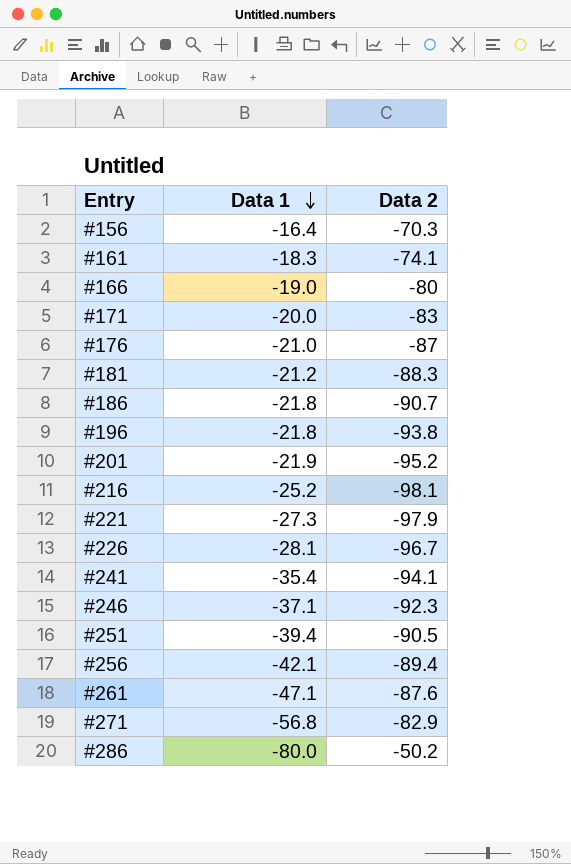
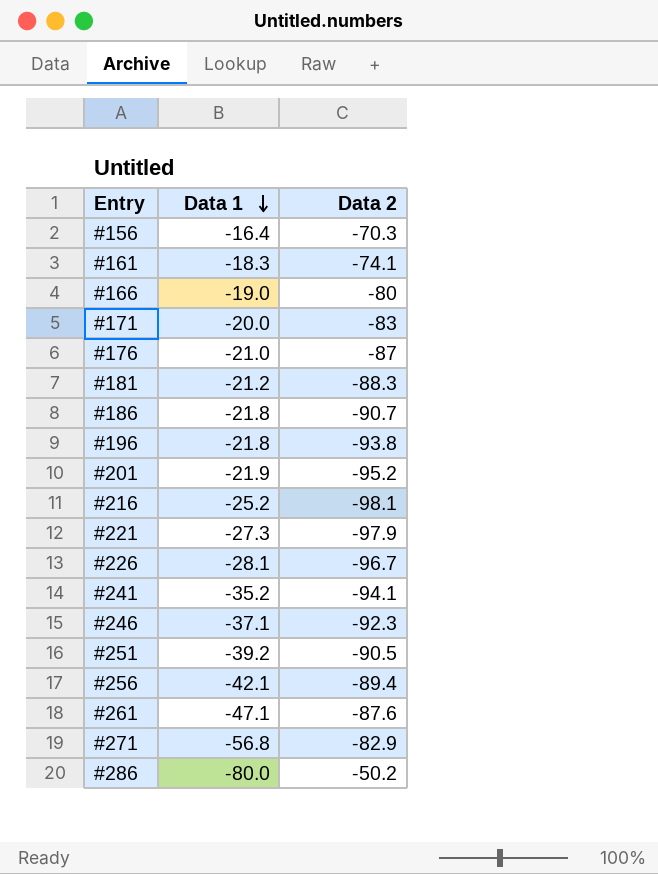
#241 | Data 1: -35.4 -> -35.2
#251 | Data 1: -39.4 -> -39.2

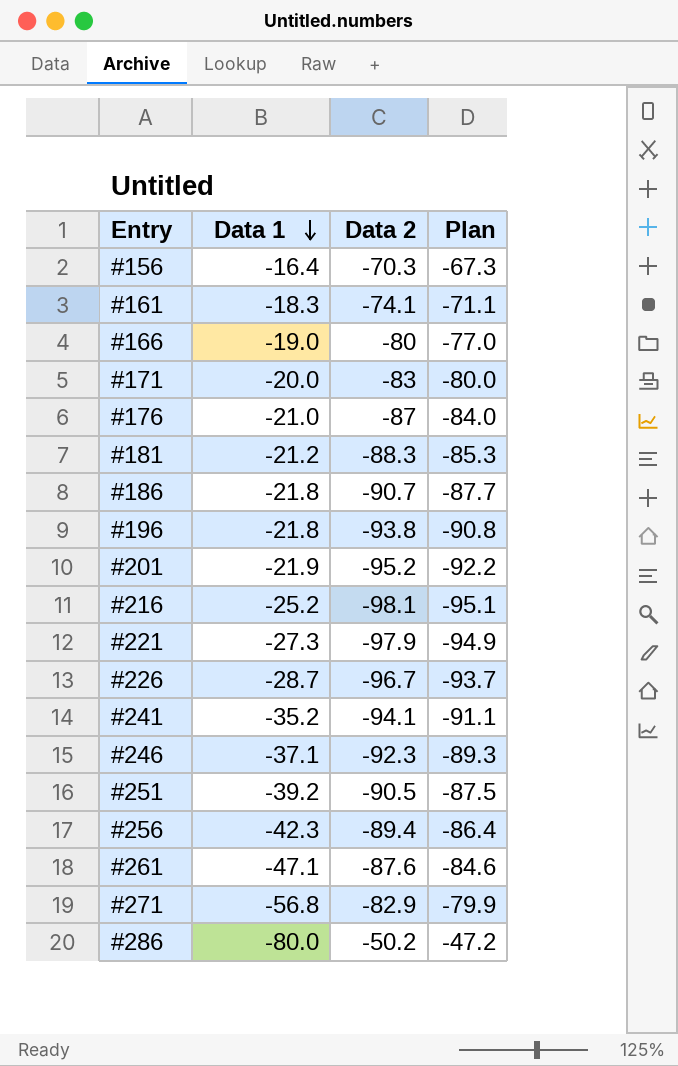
column Plan | formula: none -> [Data 2] + 3
#226 | Data 1: -28.1 -> -28.7
#256 | Data 1: -42.1 -> -42.3

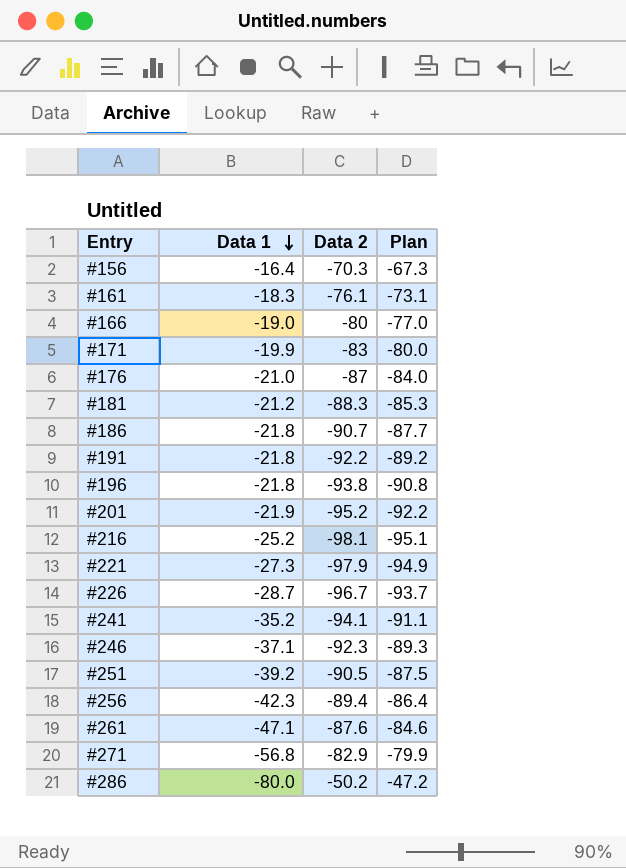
#161 | Data 2: -74.1 -> -76.1
#161 | Plan: -71.1 -> -73.1
#171 | Data 1: -20.0 -> -19.9
row #191: none -> -21.8 | -92.2 | -89.2

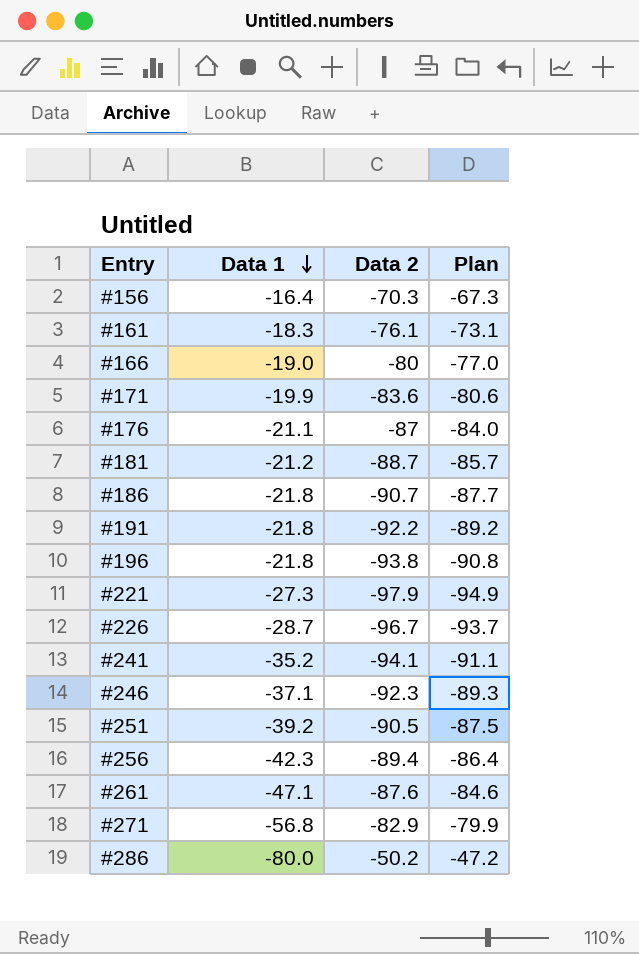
row #201: -21.9 | -95.2 | -92.2 -> none
row #216: -25.2 | -98.1 | -95.1 -> none
#171 | Data 2: -83 -> -83.6
#171 | Plan: -80.0 -> -80.6
#176 | Data 1: -21.0 -> -21.1
#181 | Data 2: -88.3 -> -88.7
#181 | Plan: -85.3 -> -85.7

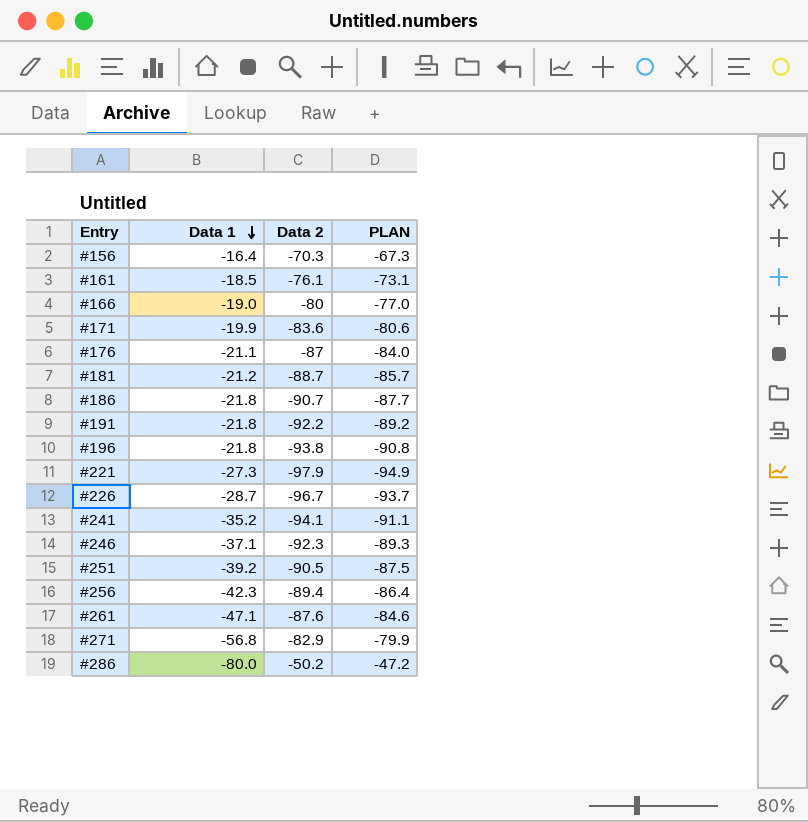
column name: Plan -> PLAN
#161 | Data 1: -18.3 -> -18.5

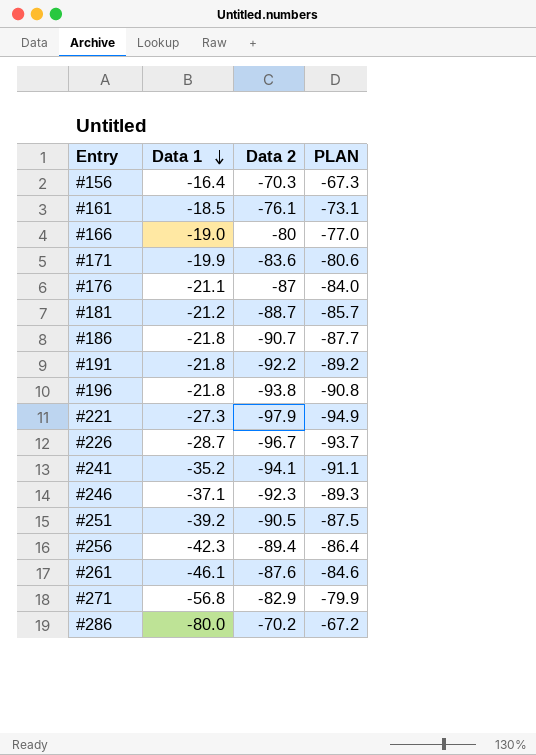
#261 | Data 1: -47.1 -> -46.1
#286 | Data 2: -50.2 -> -70.2
#286 | PLAN: -47.2 -> -67.2

